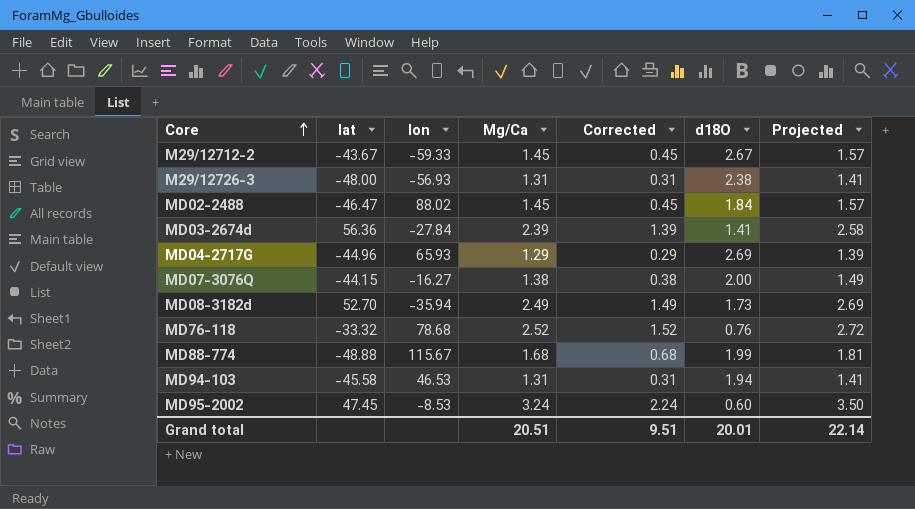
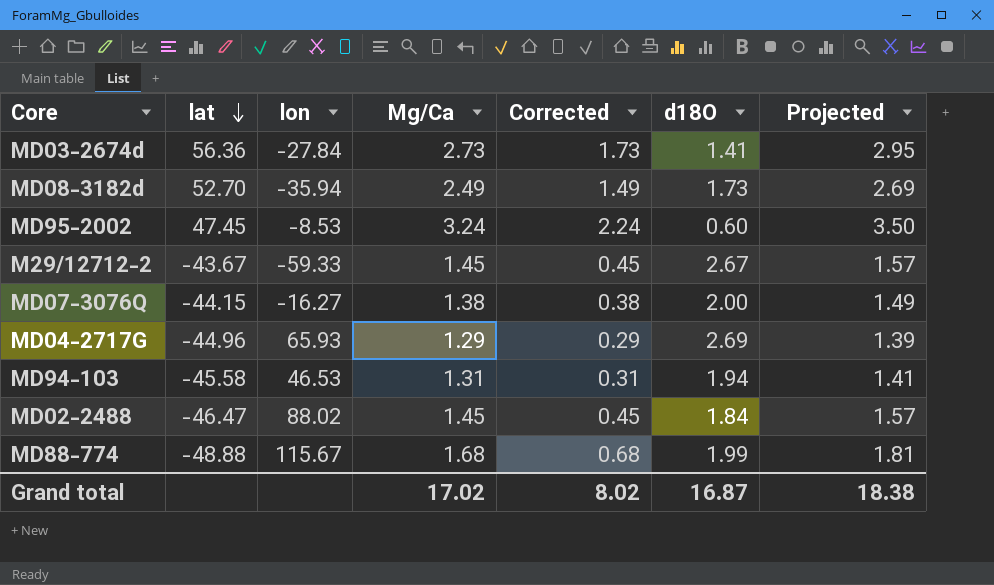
row order: Core ascending -> lat descending
row M29/12726-3: -48.00 | -56.93 | 1.31 | 0.31 | 2.38 | 1.41 -> none
row MD76-118: -33.32 | 78.68 | 2.52 | 1.52 | 0.76 | 2.72 -> none
MD03-2674d | Mg/Ca: 2.39 -> 2.73
MD03-2674d | Corrected: 1.39 -> 1.73
MD03-2674d | Projected: 2.58 -> 2.95
Grand total | Mg/Ca: 20.51 -> 17.02
Grand total | Corrected: 9.51 -> 8.02
Grand total | d18O: 20.01 -> 16.87
Grand total | Projected: 22.14 -> 18.38

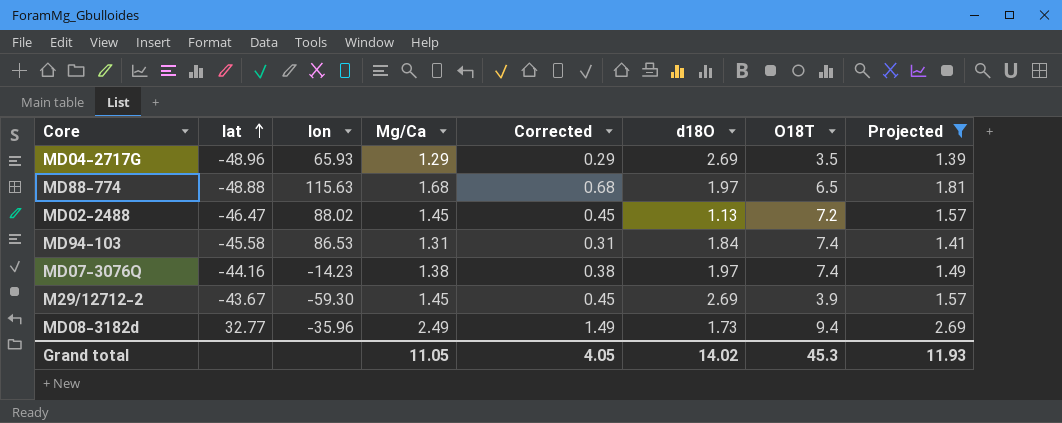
filter: none -> Projected <= 2.69
row order: lat descending -> lat ascending
column O18T | position: none -> 7
MD04-2717G | lat: -44.96 -> -48.96
MD88-774 | lon: 115.67 -> 115.63
MD88-774 | d18O: 1.99 -> 1.97
MD02-2488 | d18O: 1.84 -> 1.13
MD94-103 | lon: 46.53 -> 86.53
MD94-103 | d18O: 1.94 -> 1.84
MD07-3076Q | lat: -44.15 -> -44.16
MD07-3076Q | lon: -16.27 -> -14.23
MD07-3076Q | d18O: 2.00 -> 1.97
M29/12712-2 | lon: -59.33 -> -59.30
M29/12712-2 | d18O: 2.67 -> 2.69
MD08-3182d | lat: 52.70 -> 32.77
MD08-3182d | lon: -35.94 -> -35.96
Grand total | Mg/Ca: 17.02 -> 11.05
Grand total | Corrected: 8.02 -> 4.05
Grand total | d18O: 16.87 -> 14.02
Grand total | Projected: 18.38 -> 11.93

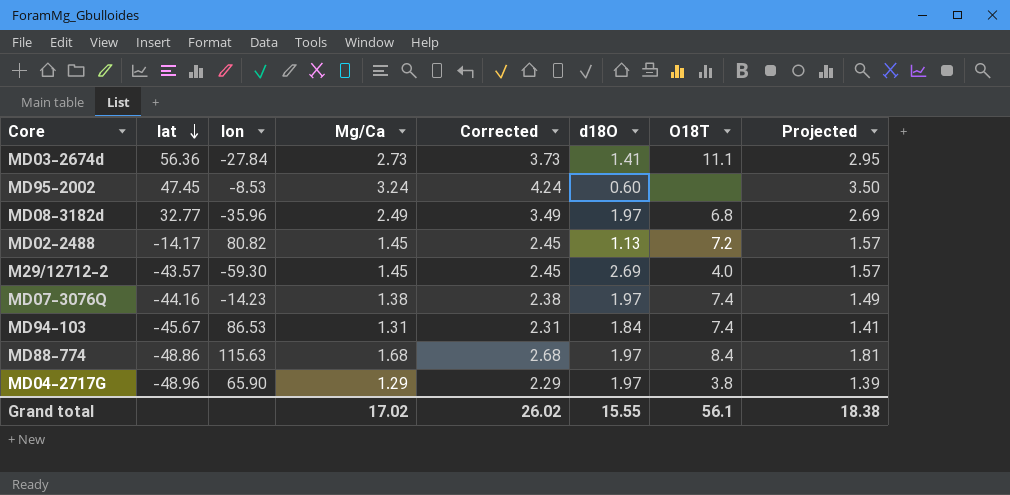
filter: Projected <= 2.69 -> none
row order: lat ascending -> lat descending
column Corrected | formula: [Mg/Ca] - 1 -> [Mg/Ca] + 1
MD08-3182d | d18O: 1.73 -> 1.97
MD08-3182d | O18T: 9.4 -> 6.8
MD02-2488 | lat: -46.47 -> -14.17
MD02-2488 | lon: 88.02 -> 80.82
M29/12712-2 | lat: -43.67 -> -43.57
M29/12712-2 | O18T: 3.9 -> 4.0
MD94-103 | lat: -45.58 -> -45.67
MD88-774 | lat: -48.88 -> -48.86
MD88-774 | O18T: 6.5 -> 8.4
MD04-2717G | lon: 65.93 -> 65.90
MD04-2717G | d18O: 2.69 -> 1.97
MD04-2717G | O18T: 3.5 -> 3.8
Grand total | Mg/Ca: 11.05 -> 17.02
Grand total | Corrected: 4.05 -> 26.02
Grand total | d18O: 14.02 -> 15.55
Grand total | O18T: 45.3 -> 56.1
Grand total | Projected: 11.93 -> 18.38

